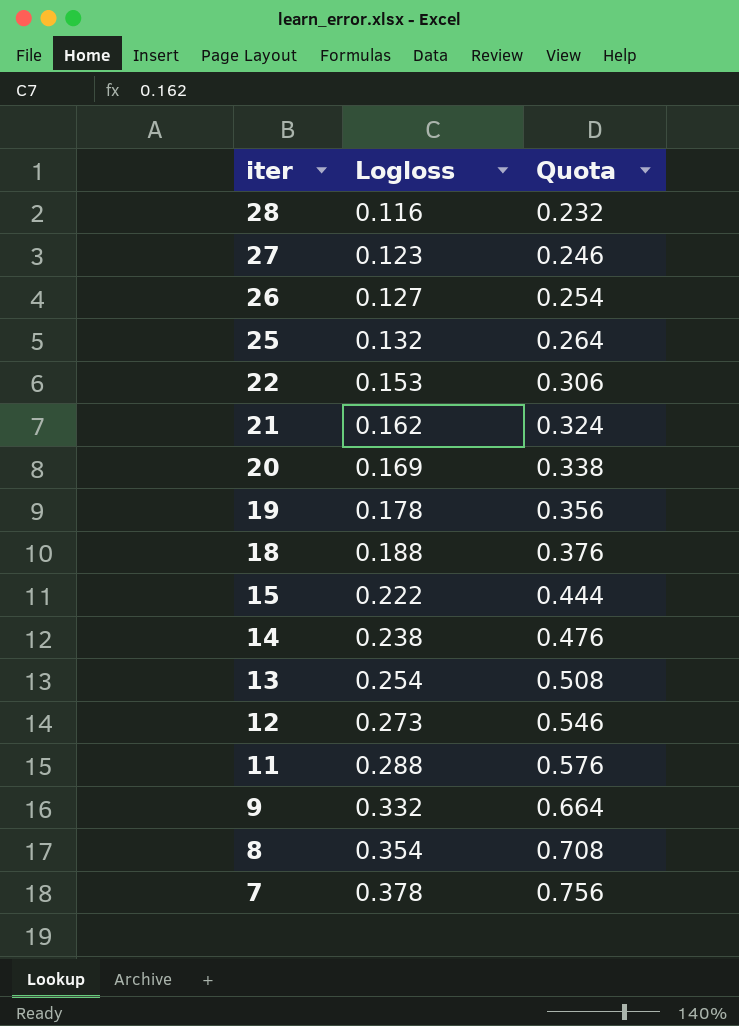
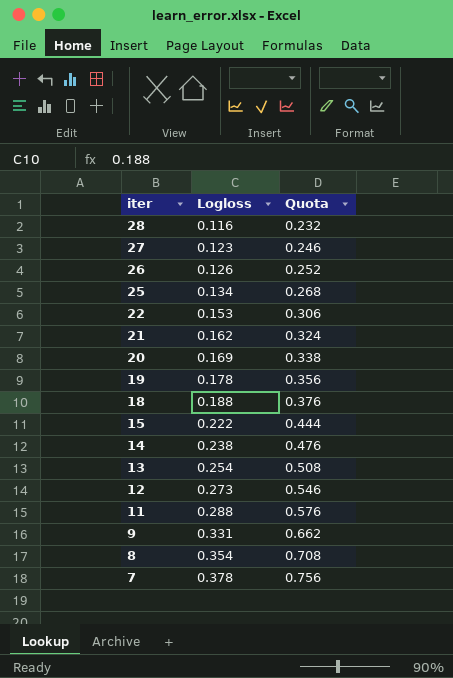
26 | Logloss: 0.127 -> 0.126
26 | Quota: 0.254 -> 0.252
25 | Logloss: 0.132 -> 0.134
25 | Quota: 0.264 -> 0.268
9 | Logloss: 0.332 -> 0.331
9 | Quota: 0.664 -> 0.662

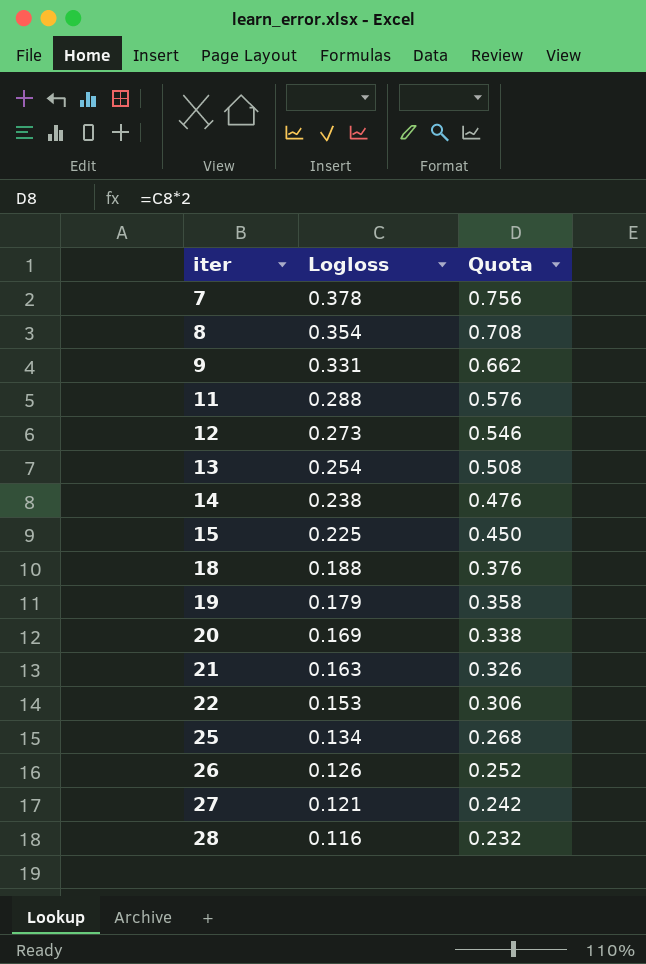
row order: iter descending -> iter ascending
15 | Logloss: 0.222 -> 0.225
15 | Quota: 0.444 -> 0.450
19 | Logloss: 0.178 -> 0.179
19 | Quota: 0.356 -> 0.358
21 | Logloss: 0.162 -> 0.163
21 | Quota: 0.324 -> 0.326
27 | Logloss: 0.123 -> 0.121
27 | Quota: 0.246 -> 0.242

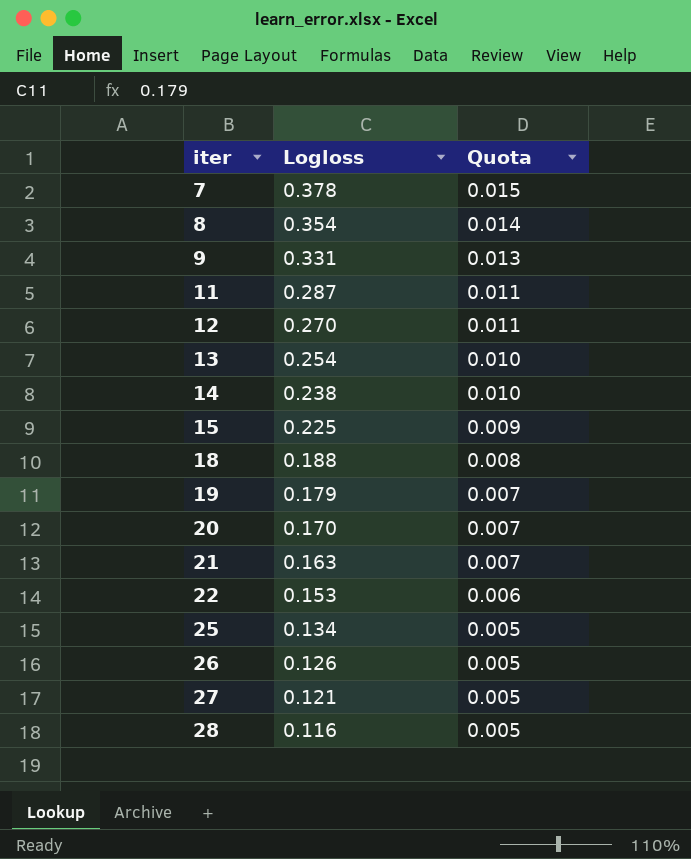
column Quota | formula: [Logloss] * 2 -> [Logloss] * 0.04
11 | Logloss: 0.288 -> 0.287
12 | Logloss: 0.273 -> 0.270
20 | Logloss: 0.169 -> 0.170

